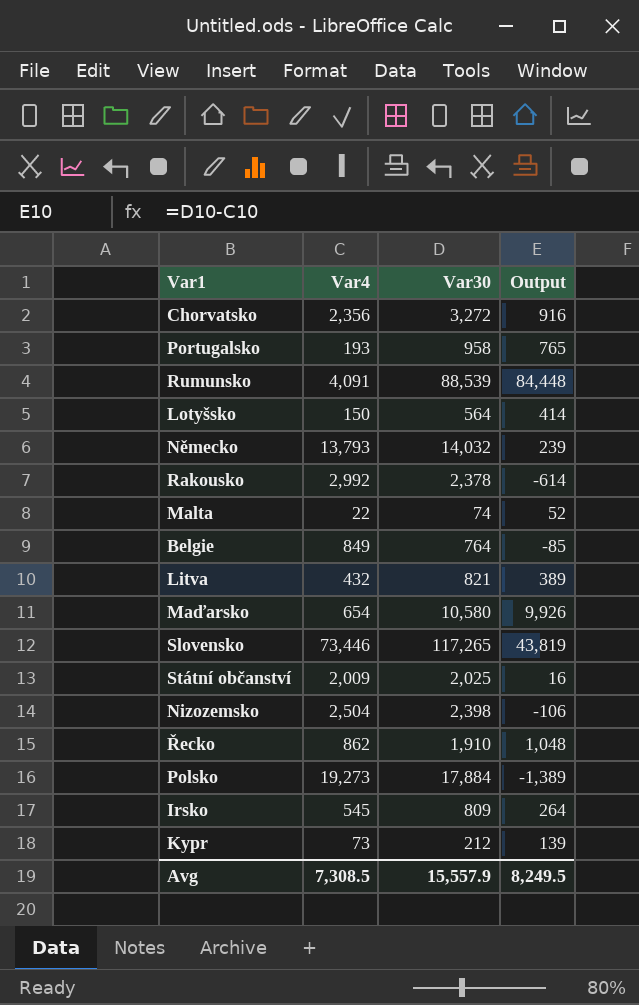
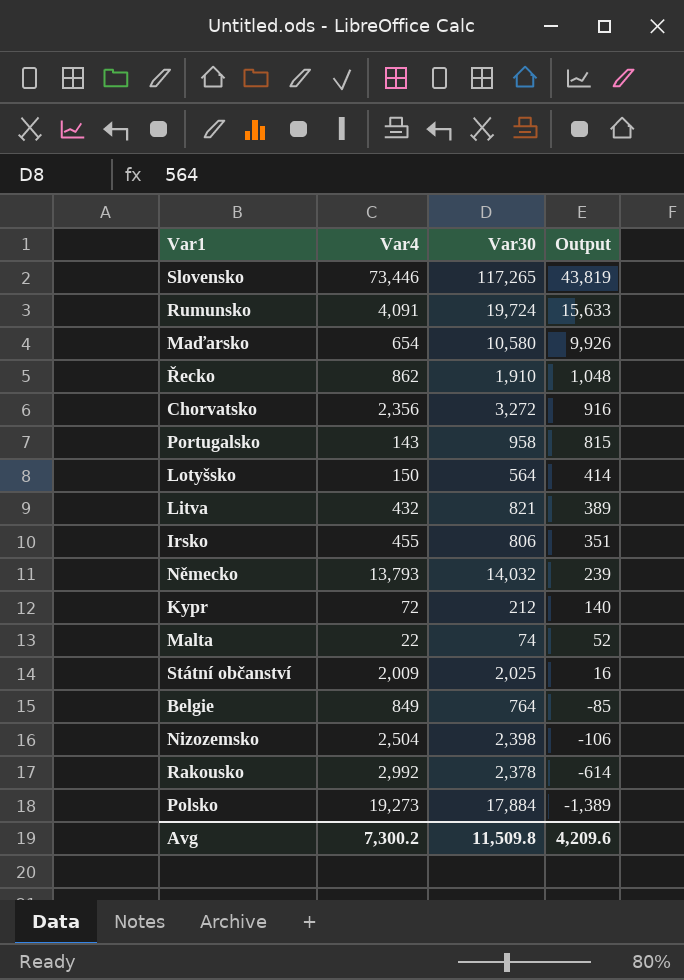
row order: none -> Output descending
Rumunsko | Var30: 88,539 -> 19,724
Rumunsko | Output: 84,448 -> 15,633
Portugalsko | Var4: 193 -> 143
Portugalsko | Output: 765 -> 815
Irsko | Var4: 545 -> 455
Irsko | Var30: 809 -> 806
Irsko | Output: 264 -> 351
Kypr | Var4: 73 -> 72
Kypr | Output: 139 -> 140
Avg | Var4: 7,308.5 -> 7,300.2
Avg | Var30: 15,557.9 -> 11,509.8
Avg | Output: 8,249.5 -> 4,209.6

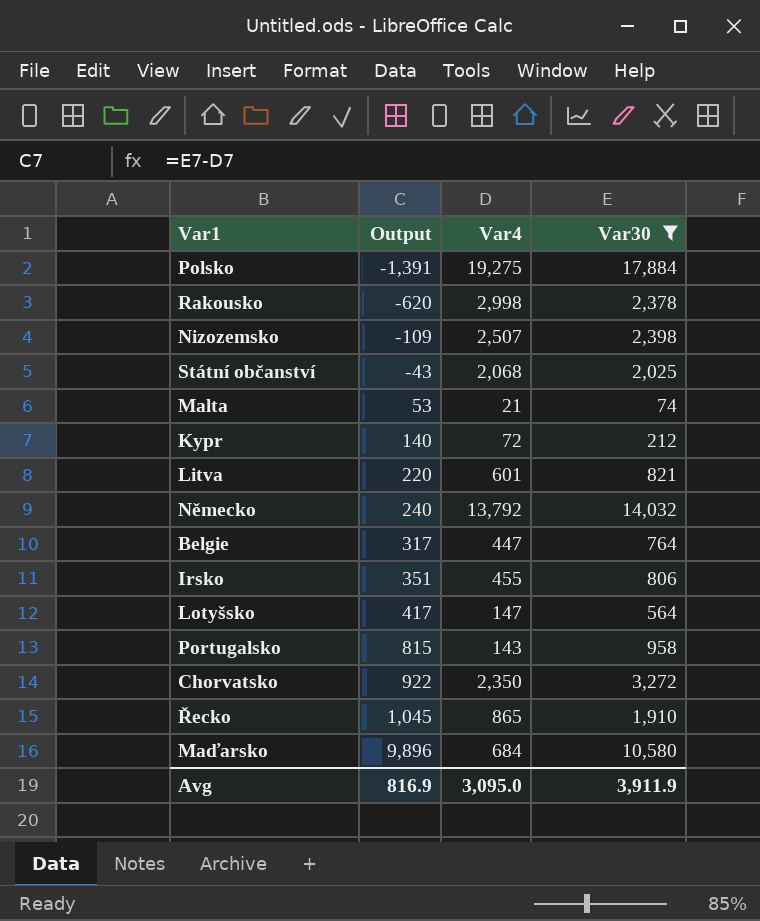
filter: none -> Var30 <= 17,884
row order: Output descending -> Output ascending
column Output | position: 4 -> 2
Polsko | Output: -1,389 -> -1,391
Polsko | Var4: 19,273 -> 19,275
Rakousko | Output: -614 -> -620
Rakousko | Var4: 2,992 -> 2,998
Nizozemsko | Output: -106 -> -109
Nizozemsko | Var4: 2,504 -> 2,507
Státní občanství | Output: 16 -> -43
Státní občanství | Var4: 2,009 -> 2,068
Malta | Output: 52 -> 53
Malta | Var4: 22 -> 21
Litva | Output: 389 -> 220
Litva | Var4: 432 -> 601
Německo | Output: 239 -> 240
Německo | Var4: 13,793 -> 13,792
Belgie | Output: -85 -> 317
Belgie | Var4: 849 -> 447
Lotyšsko | Output: 414 -> 417
Lotyšsko | Var4: 150 -> 147
Chorvatsko | Output: 916 -> 922
Chorvatsko | Var4: 2,356 -> 2,350
Řecko | Output: 1,048 -> 1,045
Řecko | Var4: 862 -> 865
Maďarsko | Output: 9,926 -> 9,896
Maďarsko | Var4: 654 -> 684
Avg | Output: 4,209.6 -> 816.9
Avg | Var4: 7,300.2 -> 3,095.0
Avg | Var30: 11,509.8 -> 3,911.9

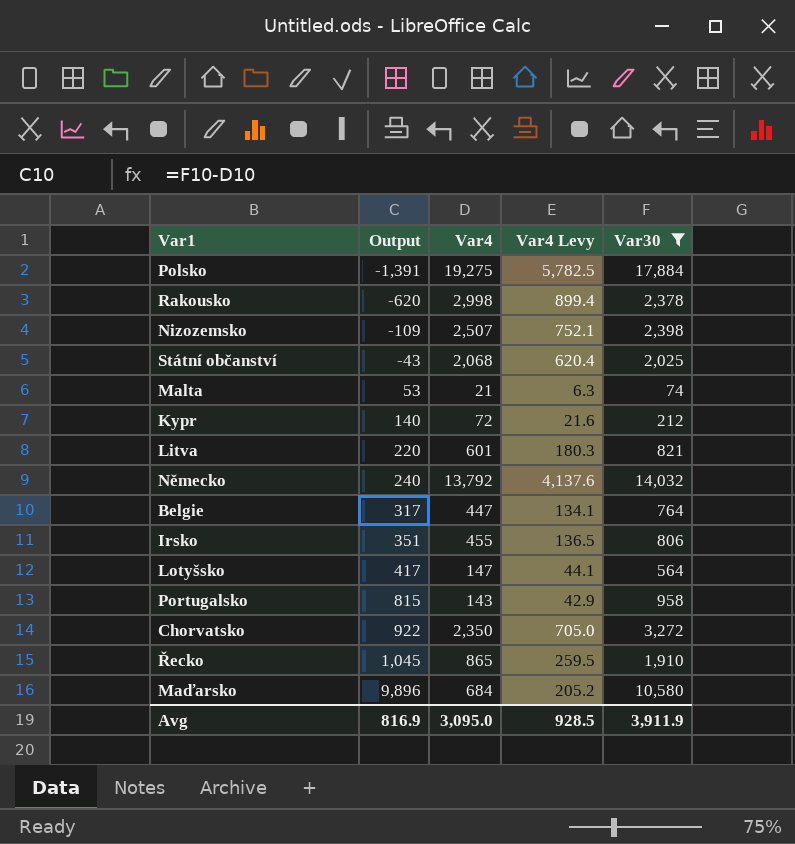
column Var4 Levy | formula: none -> [Var4] * 0.3

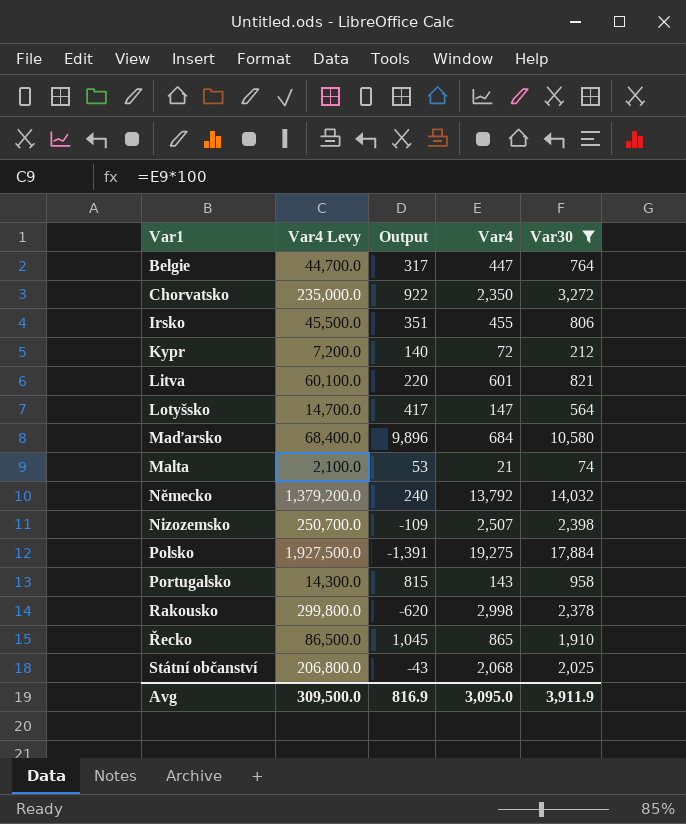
row order: Output ascending -> Var1 ascending
column Var4 Levy | formula: [Var4] * 0.3 -> [Var4] * 100
column Var4 Levy | position: 4 -> 2
Avg | Var4 Levy: 928.5 -> 309,500.0

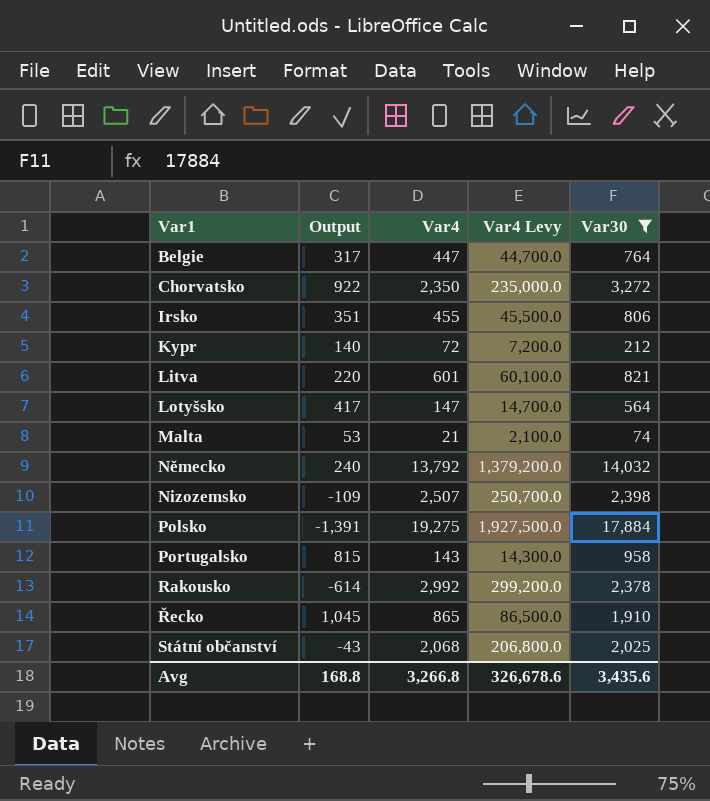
column Var4 Levy | position: 2 -> 4
row Maďarsko: 68,400.0 | 9,896 | 684 | 10,580 -> none
Rakousko | Output: -620 -> -614
Rakousko | Var4: 2,998 -> 2,992
Rakousko | Var4 Levy: 299,800.0 -> 299,200.0
Avg | Output: 816.9 -> 168.8
Avg | Var4: 3,095.0 -> 3,266.8
Avg | Var4 Levy: 309,500.0 -> 326,678.6
Avg | Var30: 3,911.9 -> 3,435.6

